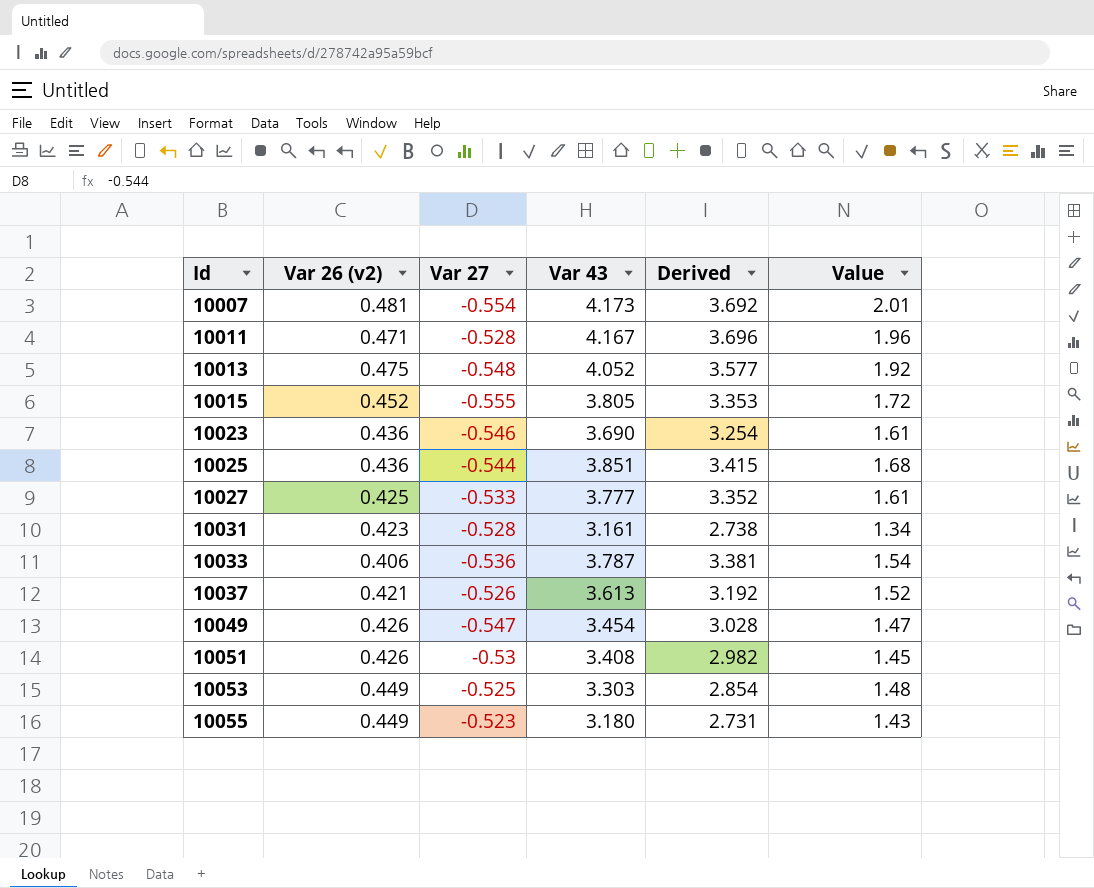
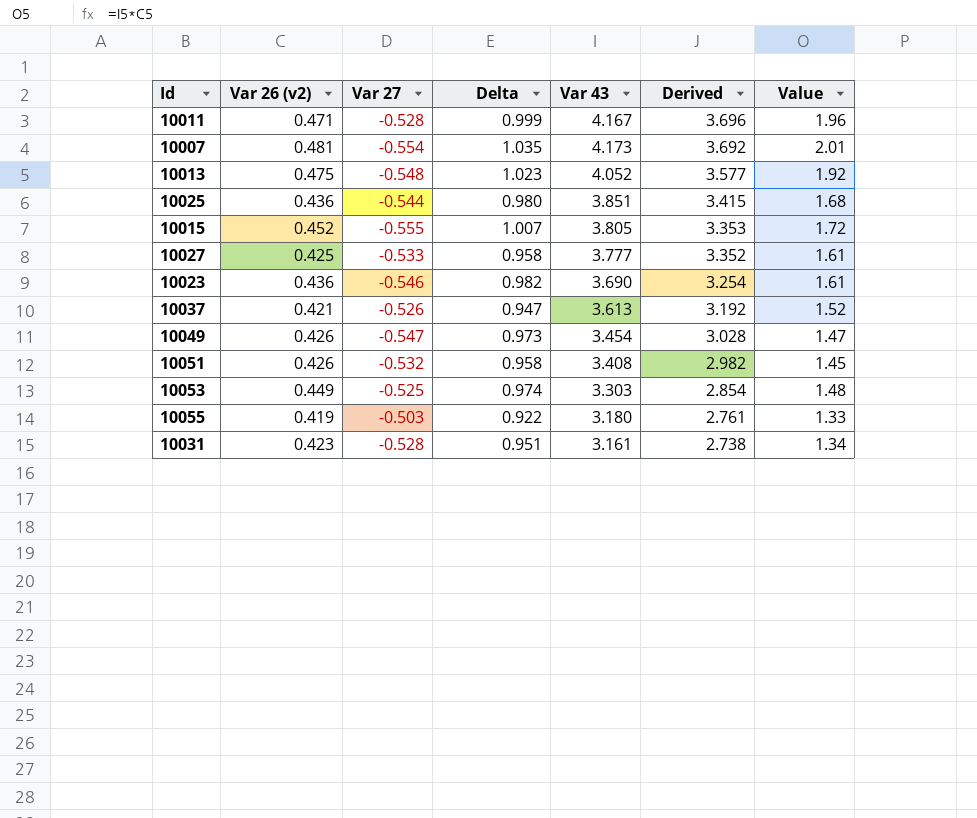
row order: Id ascending -> Derived descending
column Delta | formula: none -> [Var 26 (v2)] - [Var 27]
row 10033: 0.406 | -0.536 | 3.787 | 3.381 | 1.54 -> none
10051 | Var 27: -0.53 -> -0.532
10055 | Var 26 (v2): 0.449 -> 0.419
10055 | Var 27: -0.523 -> -0.503
10055 | Derived: 2.731 -> 2.761
10055 | Value: 1.43 -> 1.33

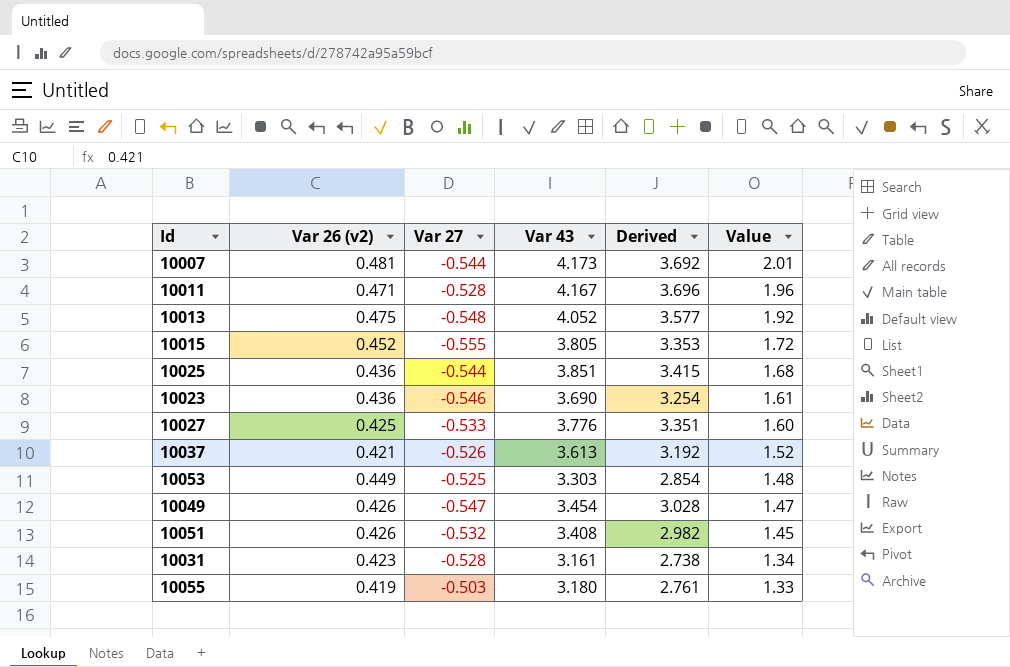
row order: Derived descending -> Value descending
column Delta | formula: [Var 26 (v2)] - [Var 27] -> none
10007 | Var 27: -0.554 -> -0.544
10027 | Var 43: 3.777 -> 3.776
10027 | Derived: 3.352 -> 3.351
10027 | Value: 1.61 -> 1.60

